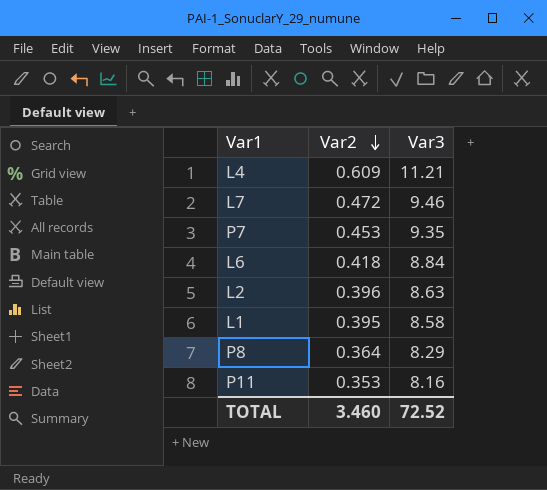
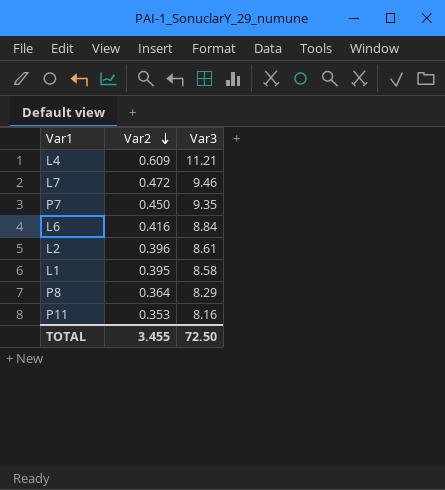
P7 | Var2: 0.453 -> 0.450
L6 | Var2: 0.418 -> 0.416
L2 | Var3: 8.63 -> 8.61
TOTAL | Var2: 3.460 -> 3.455
TOTAL | Var3: 72.52 -> 72.50

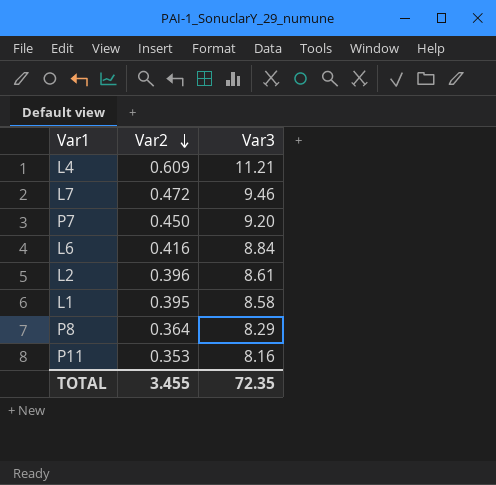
P7 | Var3: 9.35 -> 9.20
TOTAL | Var3: 72.50 -> 72.35

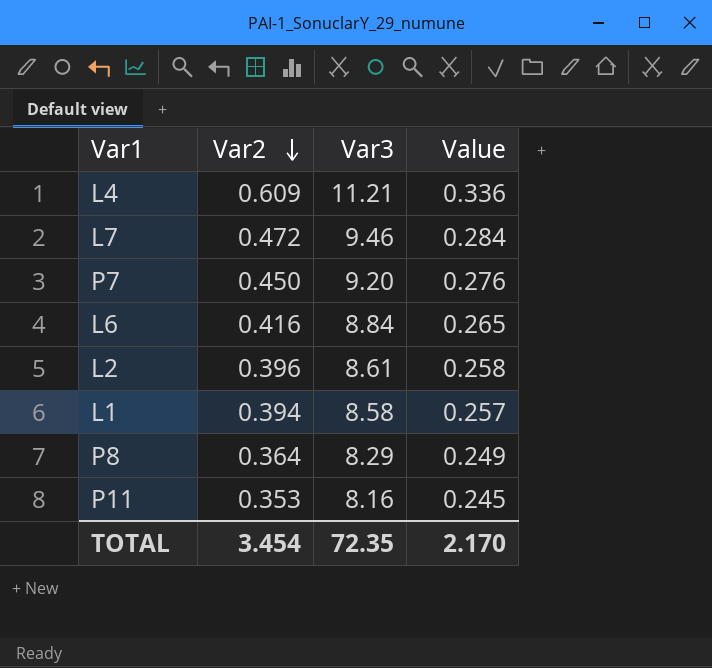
column Value | formula: none -> [Var3] * 0.03
L1 | Var2: 0.395 -> 0.394
TOTAL | Var2: 3.455 -> 3.454

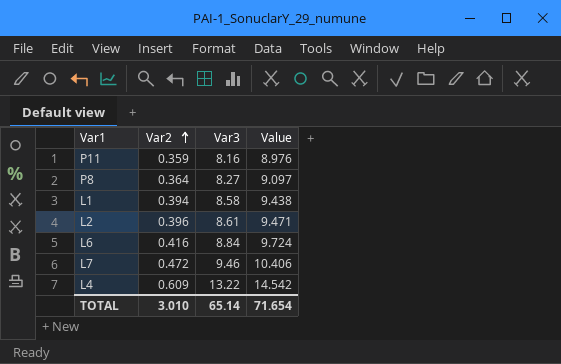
row order: Var2 descending -> Var2 ascending
column Value | formula: [Var3] * 0.03 -> [Var3] * 1.1
row P7: 0.450 | 9.20 | 0.276 -> none
P11 | Var2: 0.353 -> 0.359
P8 | Var3: 8.29 -> 8.27
L4 | Var3: 11.21 -> 13.22
TOTAL | Var2: 3.454 -> 3.010
TOTAL | Var3: 72.35 -> 65.14
TOTAL | Value: 2.170 -> 71.654

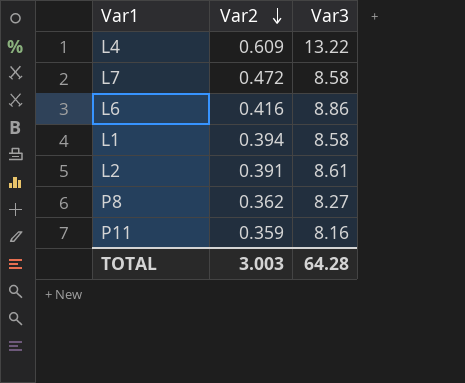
row order: Var2 ascending -> Var2 descending
column Value | formula: [Var3] * 1.1 -> none
L7 | Var3: 9.46 -> 8.58
L6 | Var3: 8.84 -> 8.86
L2 | Var2: 0.396 -> 0.391
P8 | Var2: 0.364 -> 0.362
TOTAL | Var2: 3.010 -> 3.003
TOTAL | Var3: 65.14 -> 64.28

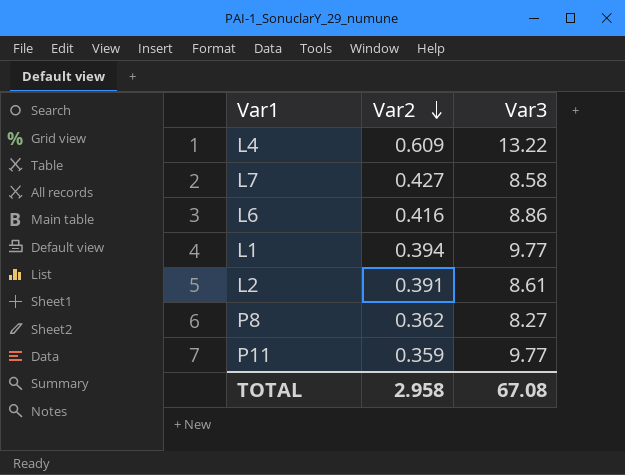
L7 | Var2: 0.472 -> 0.427
L1 | Var3: 8.58 -> 9.77
P11 | Var3: 8.16 -> 9.77
TOTAL | Var2: 3.003 -> 2.958
TOTAL | Var3: 64.28 -> 67.08

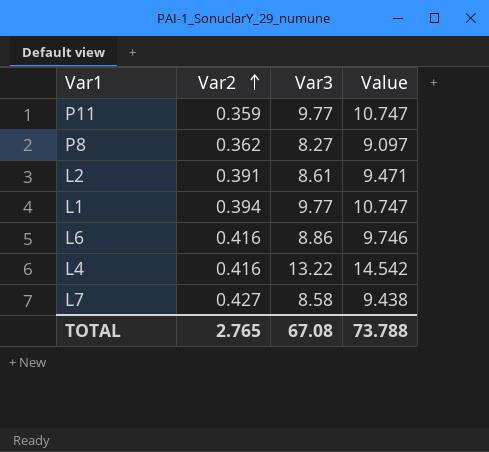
row order: Var2 descending -> Var2 ascending
column Value | formula: none -> [Var3] * 1.1
L4 | Var2: 0.609 -> 0.416
TOTAL | Var2: 2.958 -> 2.765

